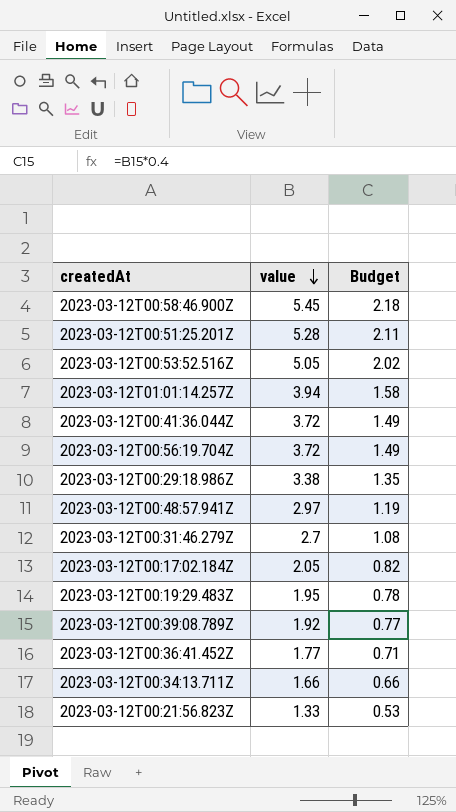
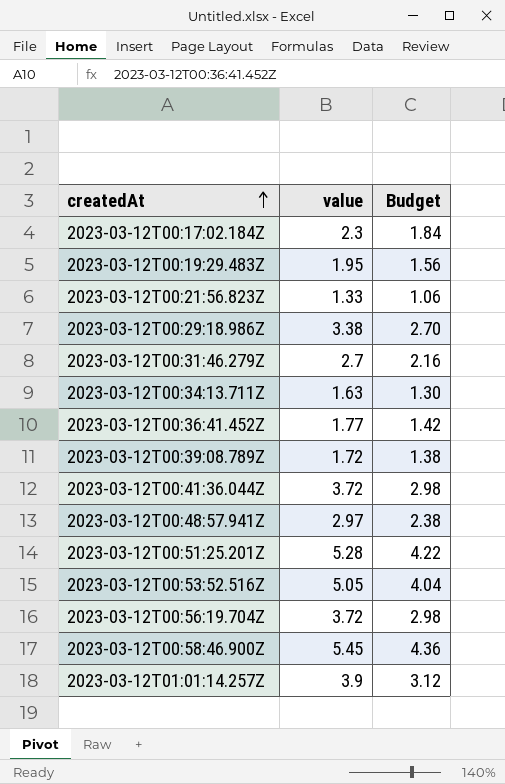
row order: value descending -> createdAt ascending
column Budget | formula: [value] * 0.4 -> [value] * 0.8
2023-03-12T00:17:02.184Z | value: 2.05 -> 2.3
2023-03-12T00:34:13.711Z | value: 1.66 -> 1.63
2023-03-12T00:39:08.789Z | value: 1.92 -> 1.72
2023-03-12T01:01:14.257Z | value: 3.94 -> 3.9

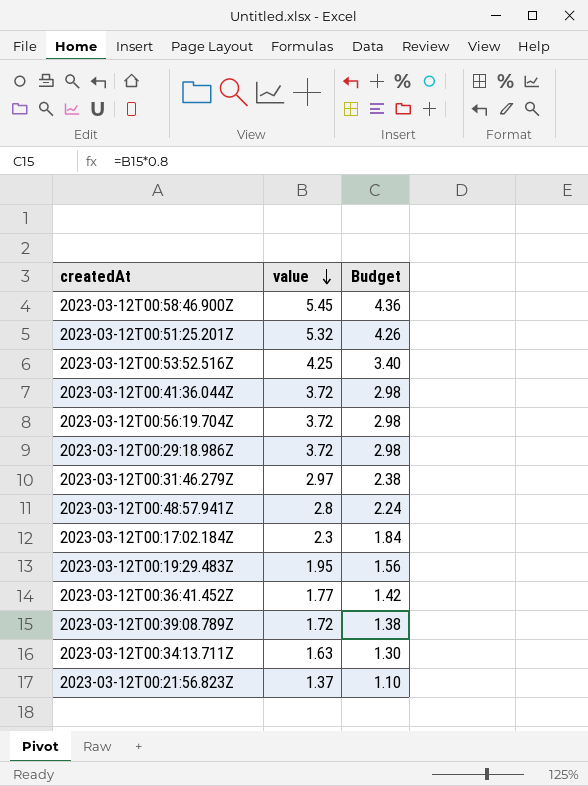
row order: createdAt ascending -> value descending
row 2023-03-12T01:01:14.257Z: 3.9 | 3.12 -> none
2023-03-12T00:51:25.201Z | value: 5.28 -> 5.32
2023-03-12T00:51:25.201Z | Budget: 4.22 -> 4.26
2023-03-12T00:53:52.516Z | value: 5.05 -> 4.25
2023-03-12T00:53:52.516Z | Budget: 4.04 -> 3.40
2023-03-12T00:29:18.986Z | value: 3.38 -> 3.72
2023-03-12T00:29:18.986Z | Budget: 2.70 -> 2.98
2023-03-12T00:31:46.279Z | value: 2.7 -> 2.97
2023-03-12T00:31:46.279Z | Budget: 2.16 -> 2.38
2023-03-12T00:48:57.941Z | value: 2.97 -> 2.8
2023-03-12T00:48:57.941Z | Budget: 2.38 -> 2.24
2023-03-12T00:21:56.823Z | value: 1.33 -> 1.37
2023-03-12T00:21:56.823Z | Budget: 1.06 -> 1.10

